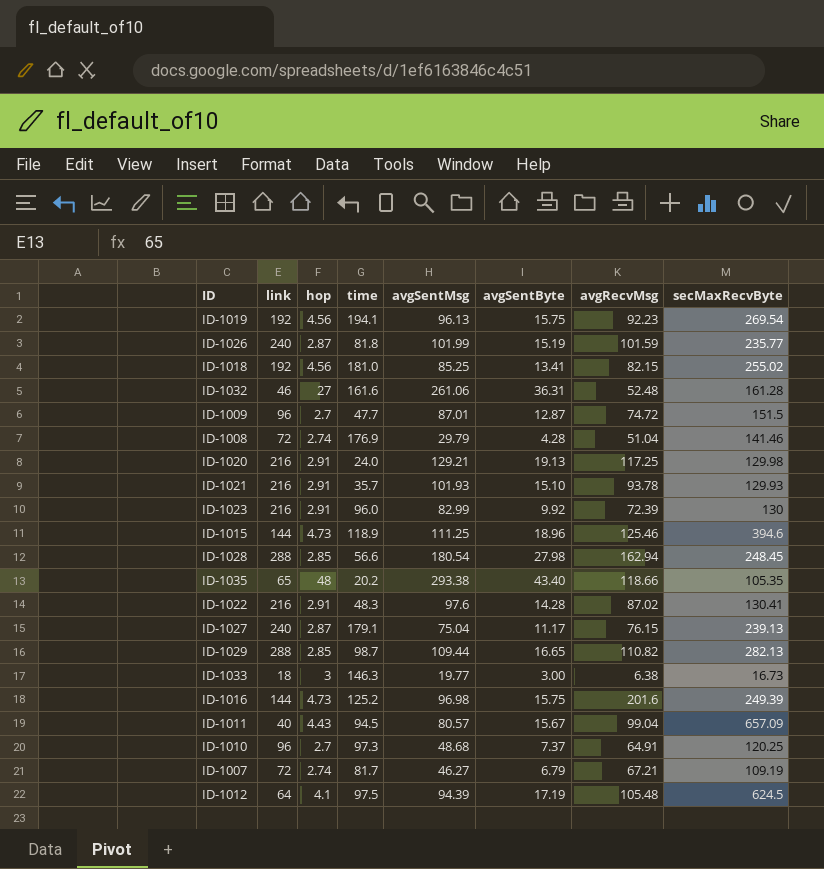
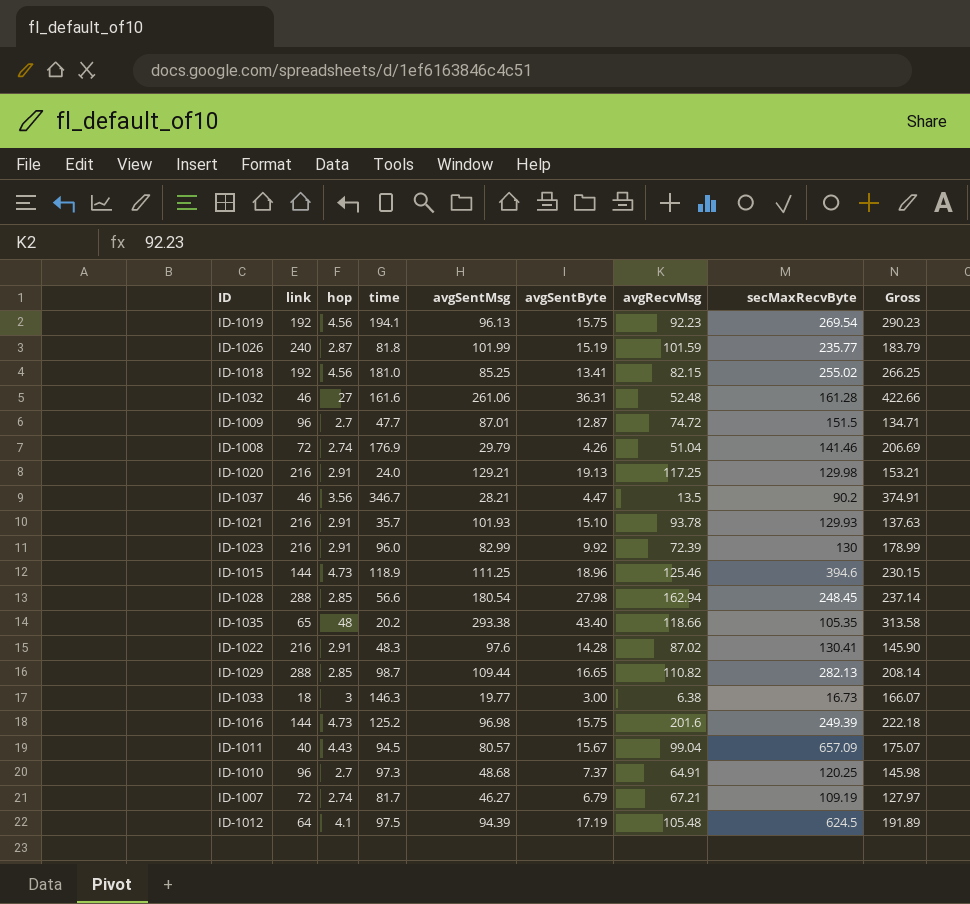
column Gross | formula: none -> [time] + [avgSentMsg]
row ID-1027: 240 | 2.87 | 179.1 | 75.04 | 11.17 | 76.15 | 239.13 -> none
ID-1008 | avgSentByte: 4.28 -> 4.26
row ID-1037: none -> 46 | 3.56 | 346.7 | 28.21 | 4.47 | 13.5 | 90.2 | 374.91

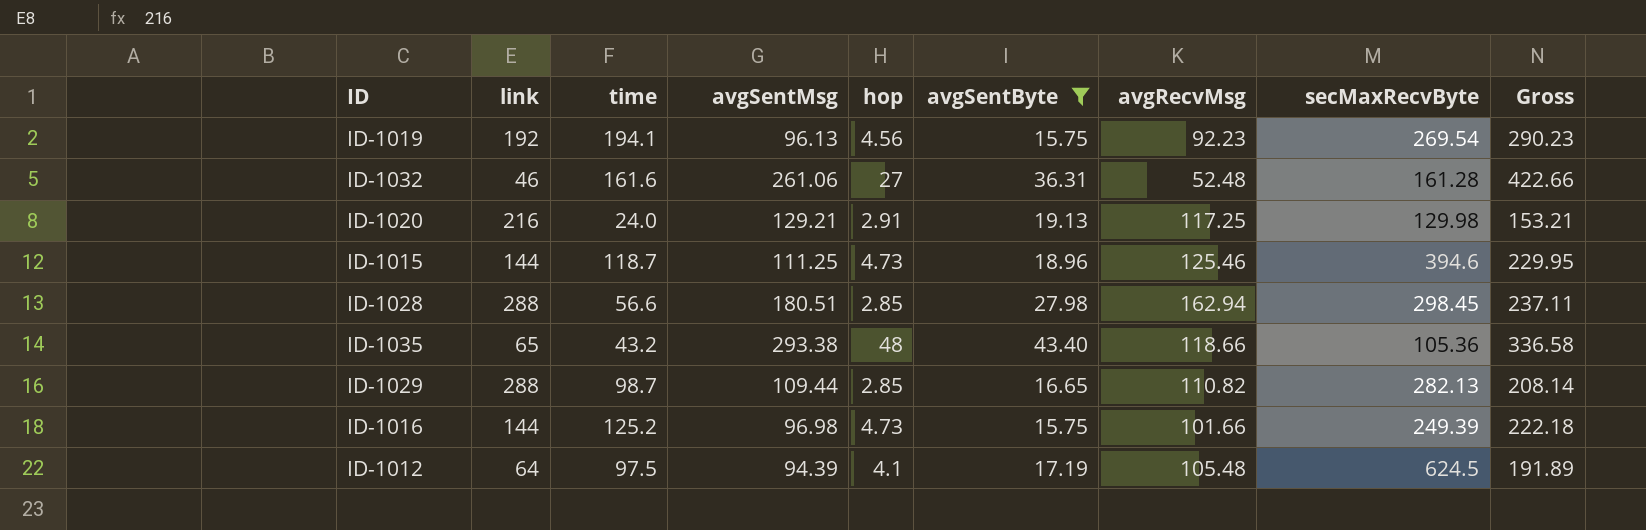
filter: none -> avgSentByte >= 15.75
column hop | position: 3 -> 5
ID-1015 | time: 118.9 -> 118.7
ID-1015 | Gross: 230.15 -> 229.95
ID-1028 | avgSentMsg: 180.54 -> 180.51
ID-1028 | secMaxRecvByte: 248.45 -> 298.45
ID-1028 | Gross: 237.14 -> 237.11
ID-1035 | time: 20.2 -> 43.2
ID-1035 | secMaxRecvByte: 105.35 -> 105.36
ID-1035 | Gross: 313.58 -> 336.58
ID-1016 | avgRecvMsg: 201.6 -> 101.66

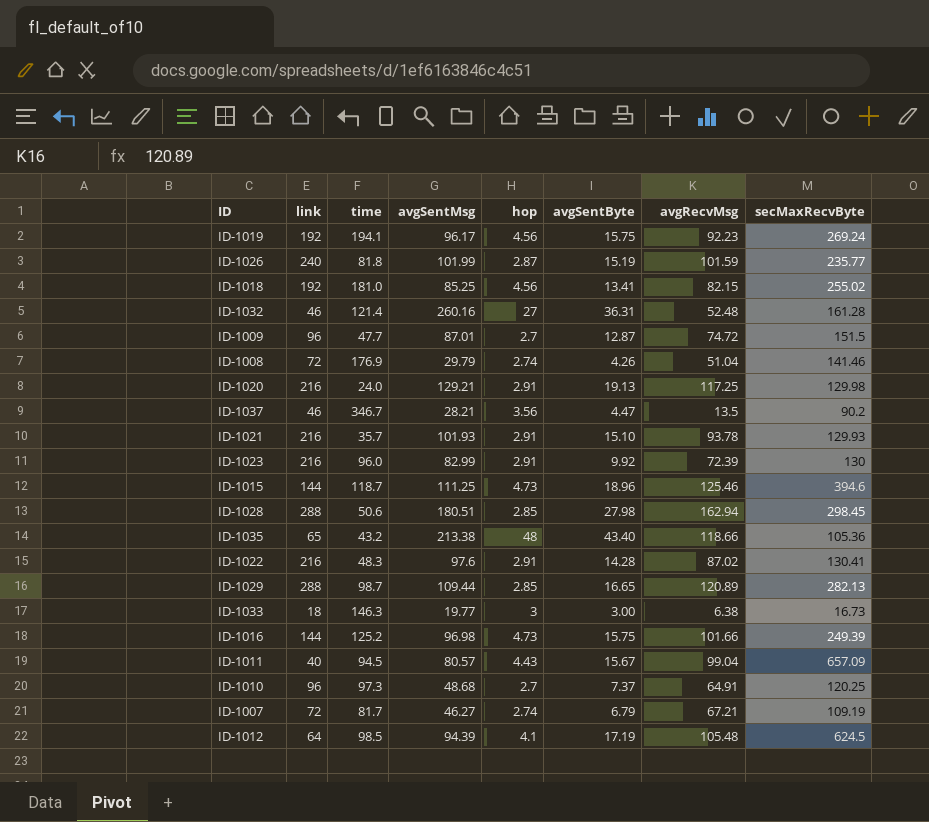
filter: avgSentByte >= 15.75 -> none
column Gross | formula: [time] + [avgSentMsg] -> none
ID-1019 | avgSentMsg: 96.13 -> 96.17
ID-1019 | secMaxRecvByte: 269.54 -> 269.24
ID-1032 | time: 161.6 -> 121.4
ID-1032 | avgSentMsg: 261.06 -> 260.16
ID-1028 | time: 56.6 -> 50.6
ID-1035 | avgSentMsg: 293.38 -> 213.38
ID-1029 | avgRecvMsg: 110.82 -> 120.89
ID-1012 | time: 97.5 -> 98.5

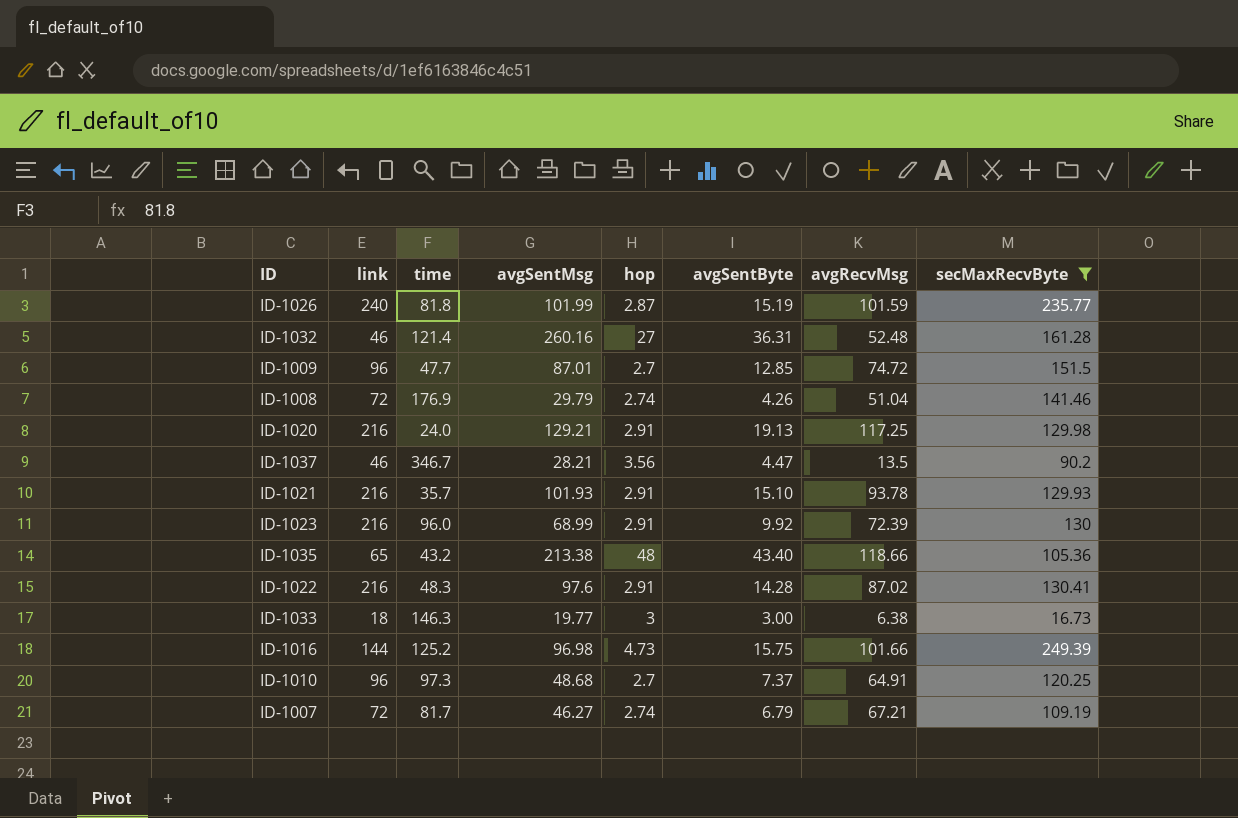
filter: none -> secMaxRecvByte <= 249.39
ID-1009 | avgSentByte: 12.87 -> 12.85
ID-1023 | avgSentMsg: 82.99 -> 68.99

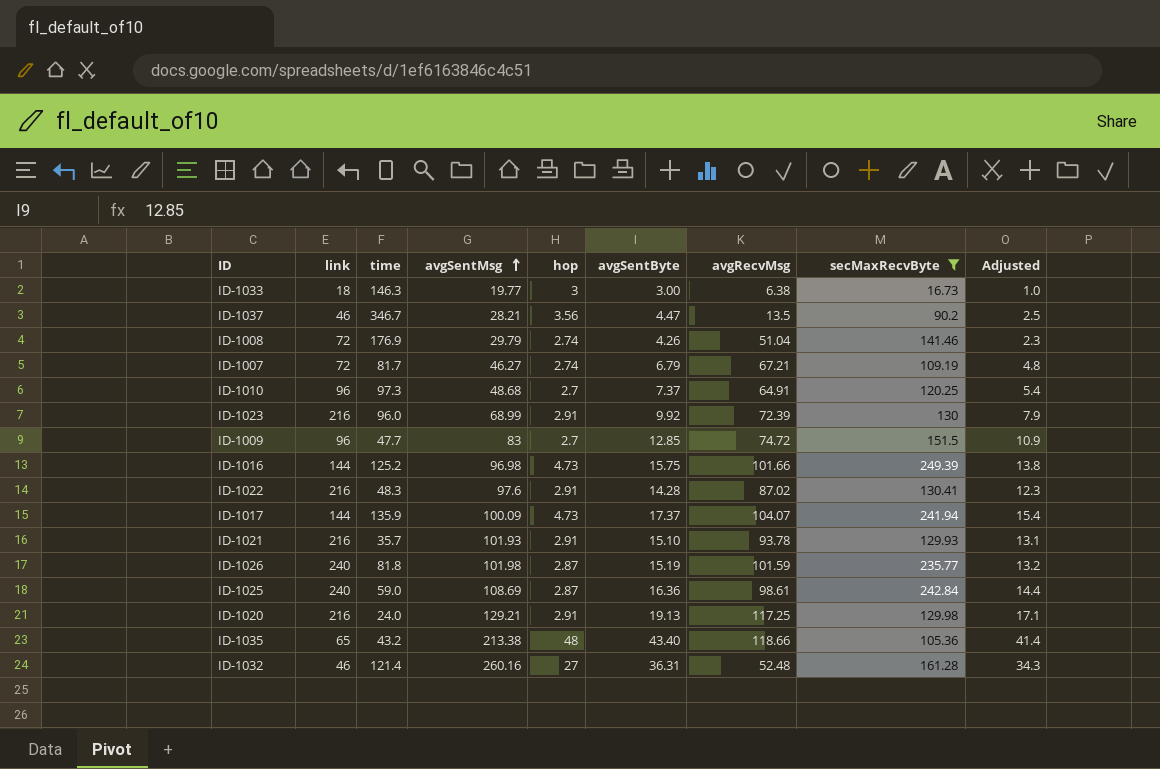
row order: none -> avgSentMsg ascending
column Adjusted | formula: none -> [avgSentByte] - 2
ID-1009 | avgSentMsg: 87.01 -> 83
row ID-1017: none -> 144 | 135.9 | 100.09 | 4.73 | 17.37 | 104.07 | 241.94 | 15.4
ID-1026 | avgSentMsg: 101.99 -> 101.98
row ID-1025: none -> 240 | 59.0 | 108.69 | 2.87 | 16.36 | 98.61 | 242.84 | 14.4

